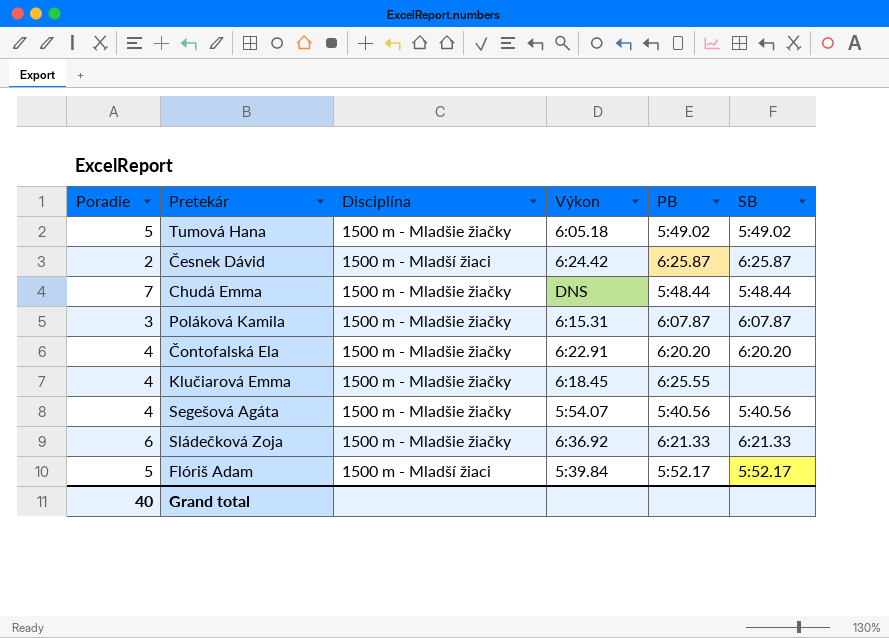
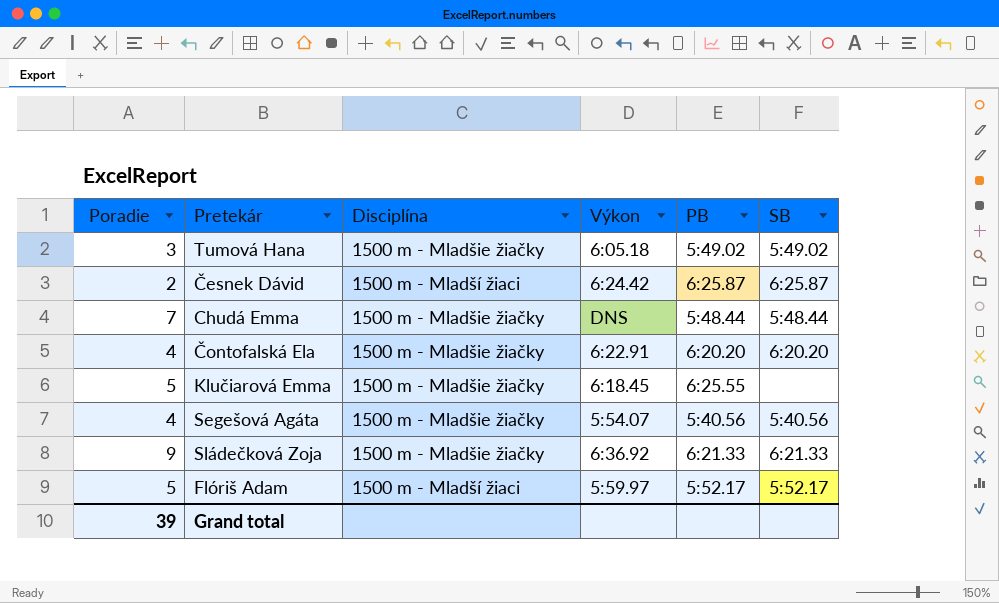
row Poláková Kamila: 3 | 1500 m - Mladšie žiačky | 6:15.31 | 6:07.87 | 6:07.87 -> none
Tumová Hana | Poradie: 5 -> 3
Klučiarová Emma | Poradie: 4 -> 5
Sládečková Zoja | Poradie: 6 -> 9
Flóriš Adam | Výkon: 5:39.84 -> 5:59.97
Grand total | Poradie: 40 -> 39

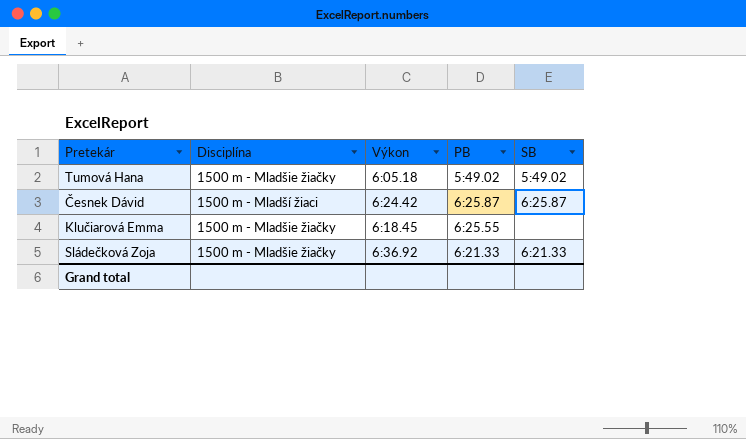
column Poradie | position: 1 -> none
row Chudá Emma: 7 | 1500 m - Mladšie žiačky | DNS | 5:48.44 | 5:48.44 -> none
row Čontofalská Ela: 4 | 1500 m - Mladšie žiačky | 6:22.91 | 6:20.20 | 6:20.20 -> none
row Segešová Agáta: 4 | 1500 m - Mladšie žiačky | 5:54.07 | 5:40.56 | 5:40.56 -> none
row Flóriš Adam: 5 | 1500 m - Mladší žiaci | 5:59.97 | 5:52.17 | 5:52.17 -> none

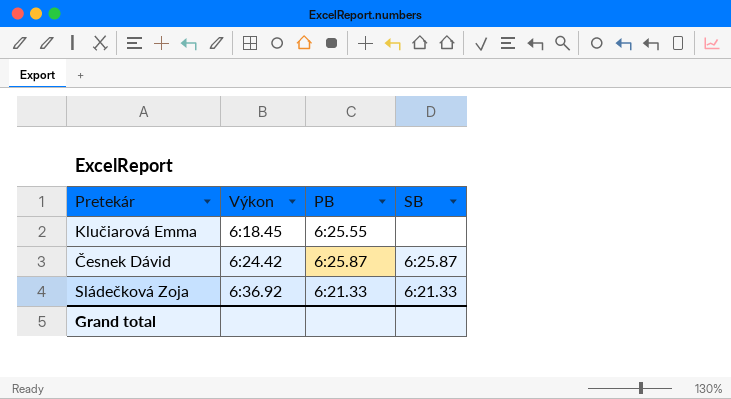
row order: none -> Výkon ascending
column Disciplína | position: 2 -> none
row Tumová Hana: 1500 m - Mladšie žiačky | 6:05.18 | 5:49.02 | 5:49.02 -> none

